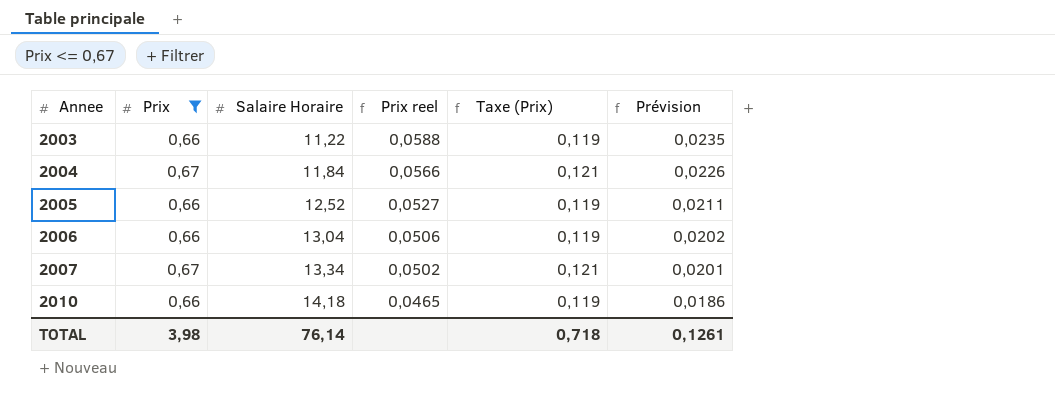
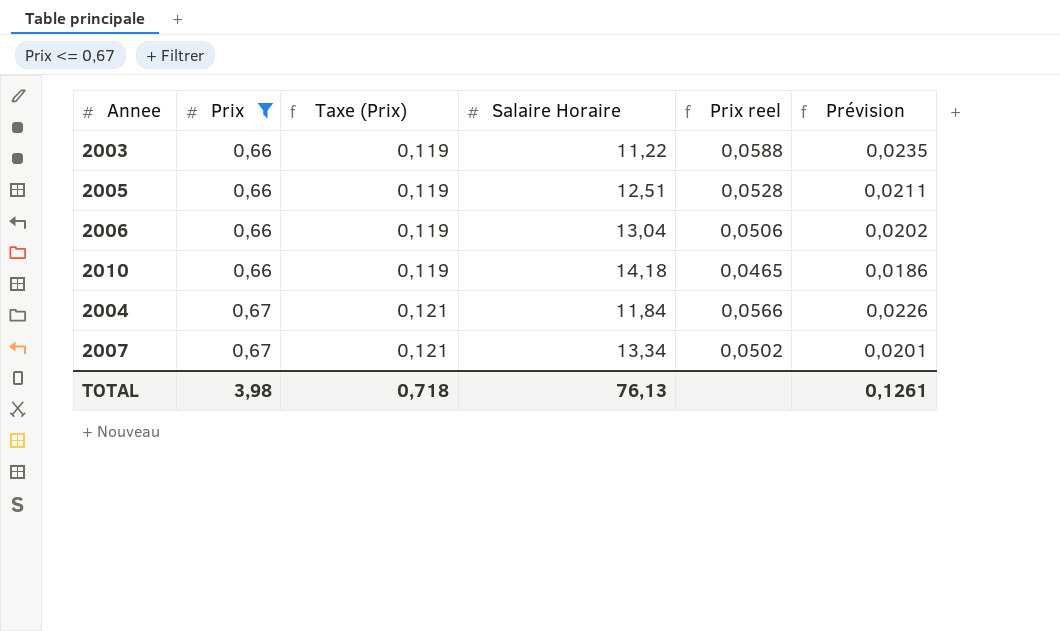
row order: Annee ascending -> Prix ascending
column Taxe (Prix) | position: 5 -> 3
2005 | Salaire Horaire: 12,52 -> 12,51
2005 | Prix reel: 0,0527 -> 0,0528
TOTAL | Salaire Horaire: 76,14 -> 76,13

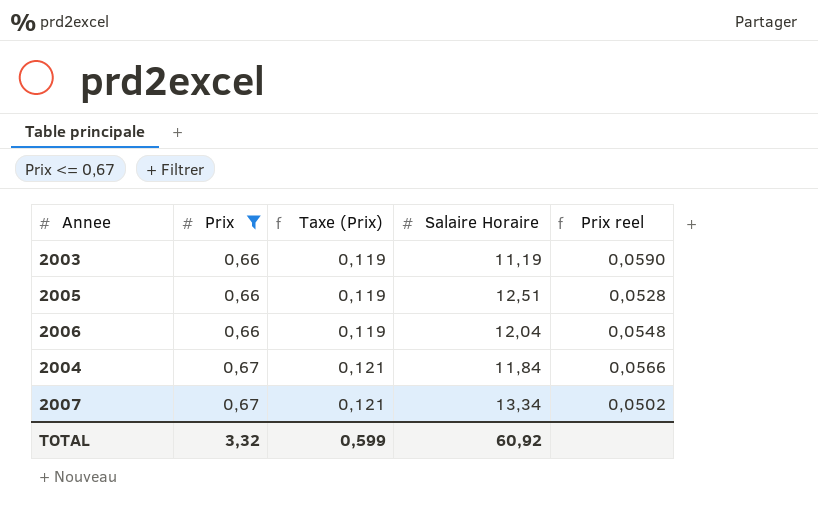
column Prévision | formula: [Prix reel] * 0,4 -> none
row 2010: 0,66 | 0,119 | 14,18 | 0,0465 | 0,0186 -> none
2003 | Salaire Horaire: 11,22 -> 11,19
2003 | Prix reel: 0,0588 -> 0,0590
2006 | Salaire Horaire: 13,04 -> 12,04
2006 | Prix reel: 0,0506 -> 0,0548
TOTAL | Prix: 3,98 -> 3,32
TOTAL | Taxe (Prix): 0,718 -> 0,599
TOTAL | Salaire Horaire: 76,13 -> 60,92

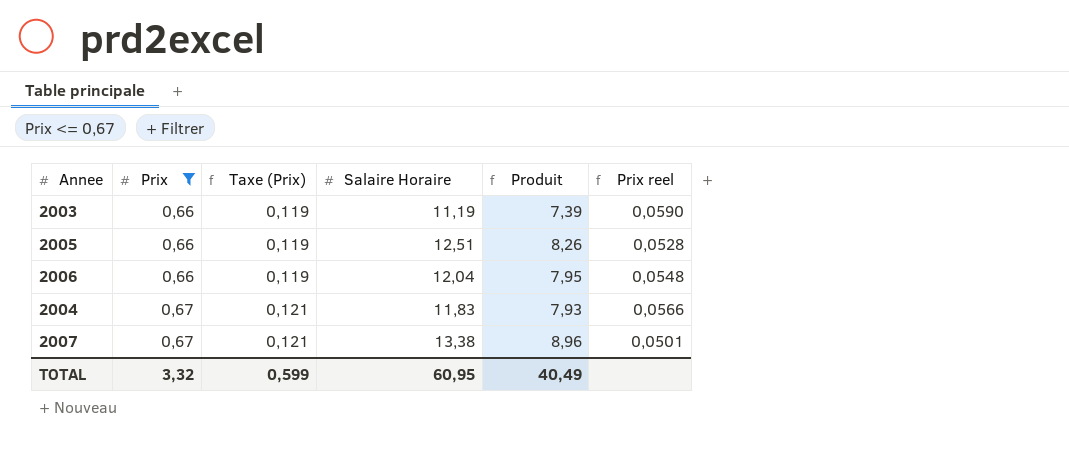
column Produit | formula: none -> [Prix] * [Salaire Horaire]
2004 | Salaire Horaire: 11,84 -> 11,83
2007 | Salaire Horaire: 13,34 -> 13,38
2007 | Prix reel: 0,0502 -> 0,0501
TOTAL | Salaire Horaire: 60,92 -> 60,95

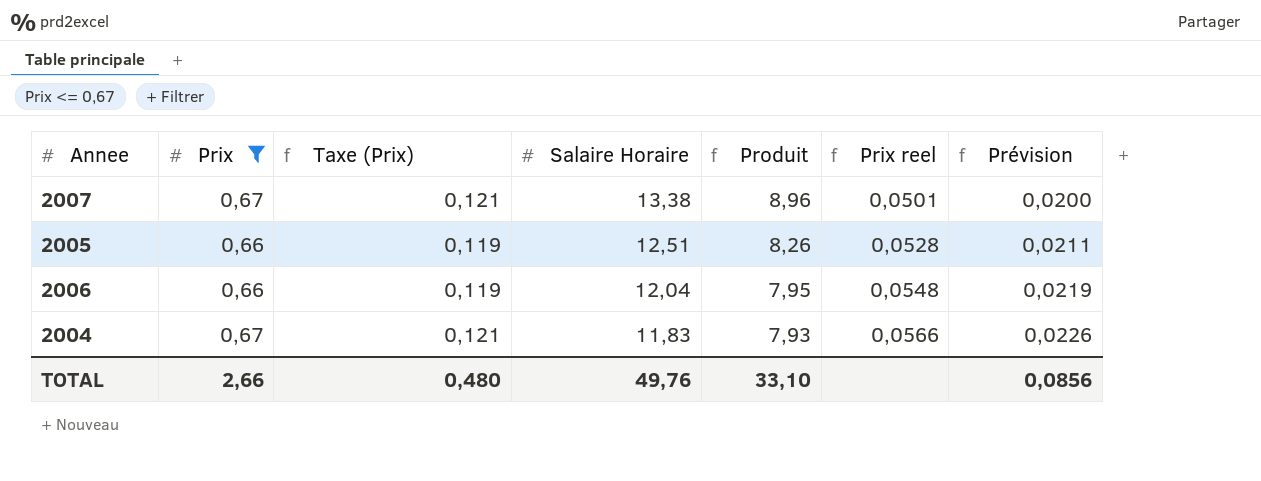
row order: Prix ascending -> Salaire Horaire descending
column Prévision | formula: none -> [Prix reel] * 0,4
row 2003: 0,66 | 0,119 | 11,19 | 7,39 | 0,0590 -> none
TOTAL | Prix: 3,32 -> 2,66
TOTAL | Taxe (Prix): 0,599 -> 0,480
TOTAL | Salaire Horaire: 60,95 -> 49,76
TOTAL | Produit: 40,49 -> 33,10

